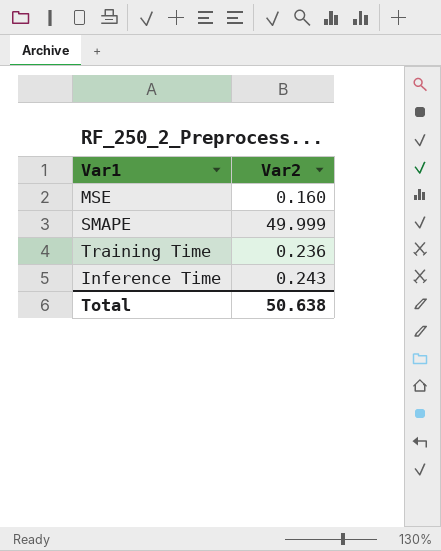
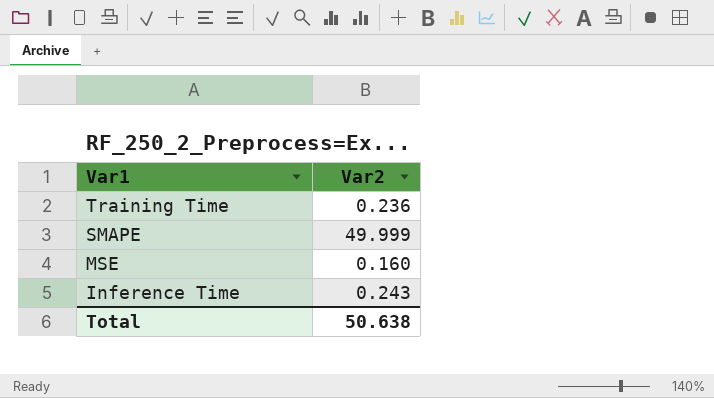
row order: none -> Var1 descending

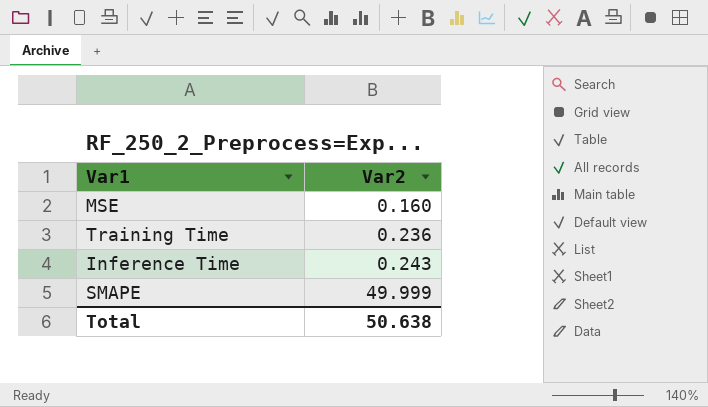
row order: Var1 descending -> Var2 ascending

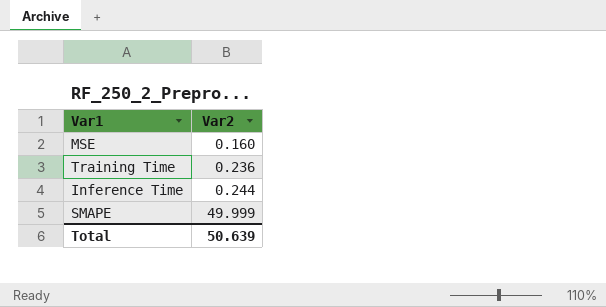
Inference Time | Var2: 0.243 -> 0.244
Total | Var2: 50.638 -> 50.639

